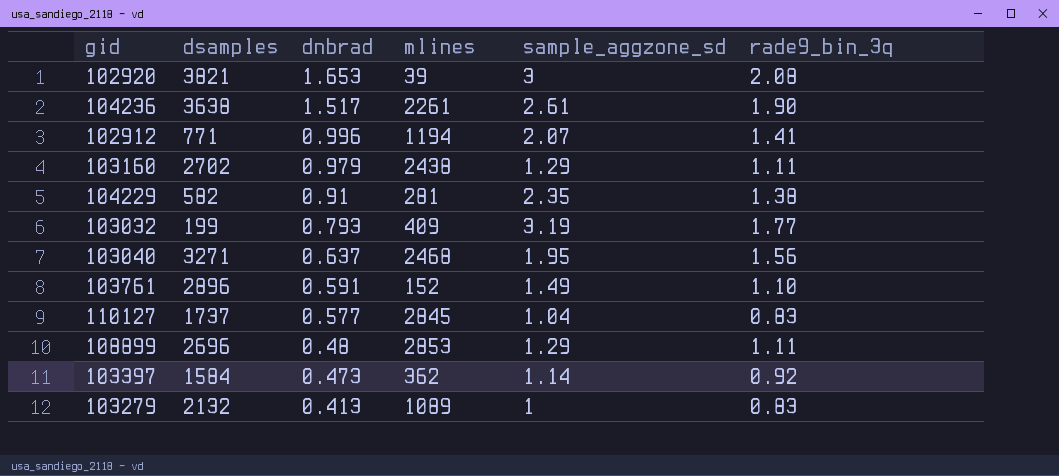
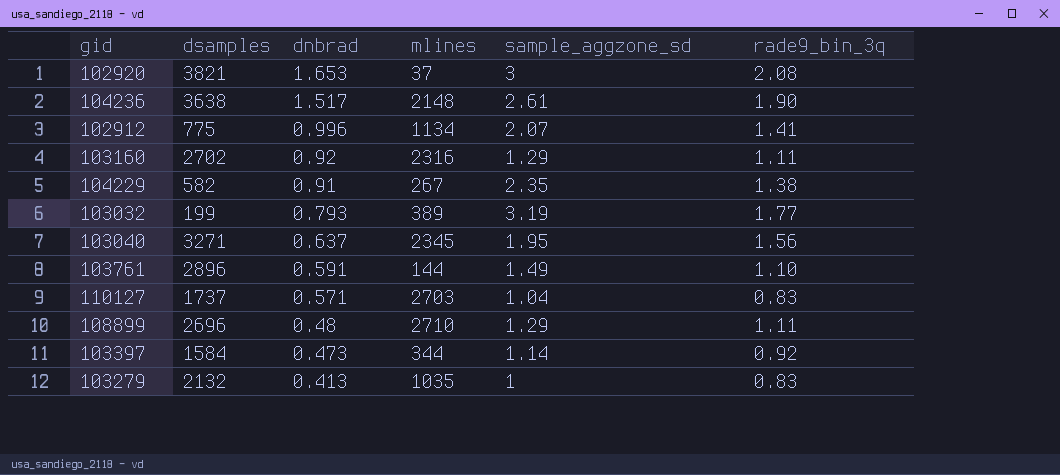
102920 | mlines: 39 -> 37
104236 | mlines: 2261 -> 2148
102912 | dsamples: 771 -> 775
102912 | mlines: 1194 -> 1134
103160 | dnbrad: 0.979 -> 0.92
103160 | mlines: 2438 -> 2316
104229 | mlines: 281 -> 267
103032 | mlines: 409 -> 389
103040 | mlines: 2468 -> 2345
103761 | mlines: 152 -> 144
110127 | dnbrad: 0.577 -> 0.571
110127 | mlines: 2845 -> 2703
108899 | mlines: 2853 -> 2710
103397 | mlines: 362 -> 344
103279 | mlines: 1089 -> 1035

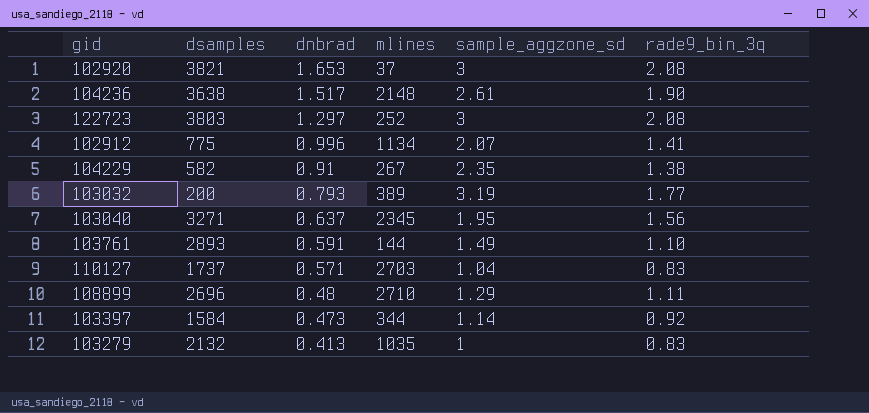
row 103160: 2702 | 0.92 | 2316 | 1.29 | 1.11 -> none
row 122723: none -> 3803 | 1.297 | 252 | 3 | 2.08
103032 | dsamples: 199 -> 200
103761 | dsamples: 2896 -> 2893

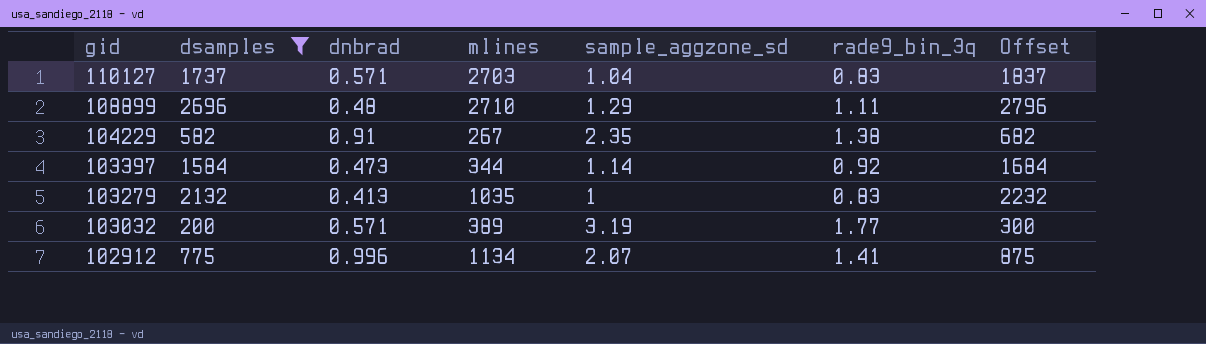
filter: none -> dsamples <= 2696
row order: dnbrad descending -> gid descending
column Offset | formula: none -> [dsamples] + 100
103032 | dnbrad: 0.793 -> 0.571

